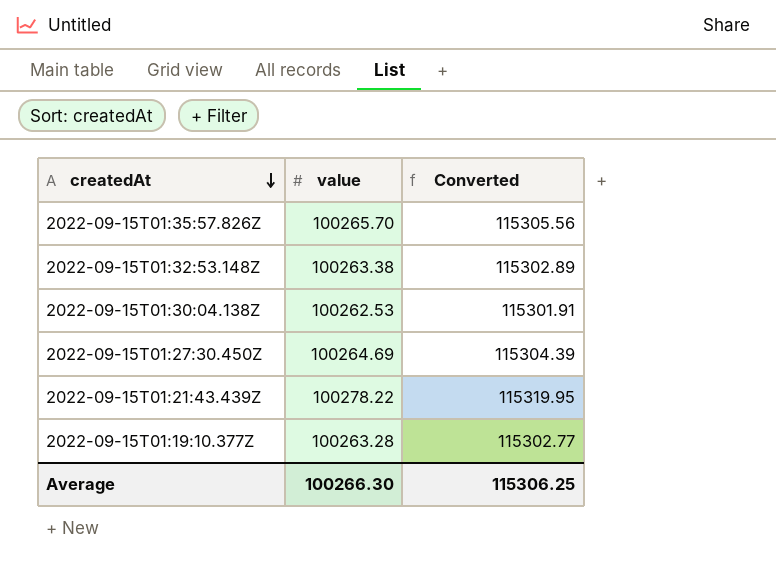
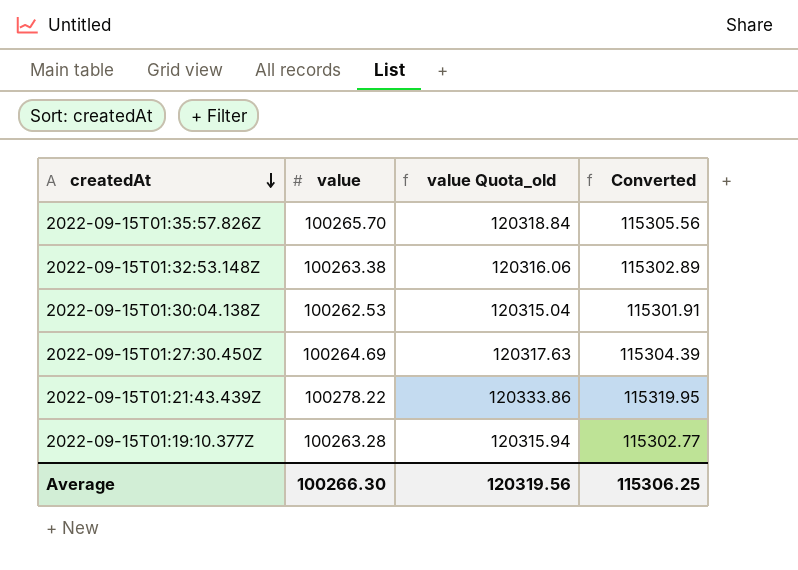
column value Quota_old | formula: none -> [value] * 1.2

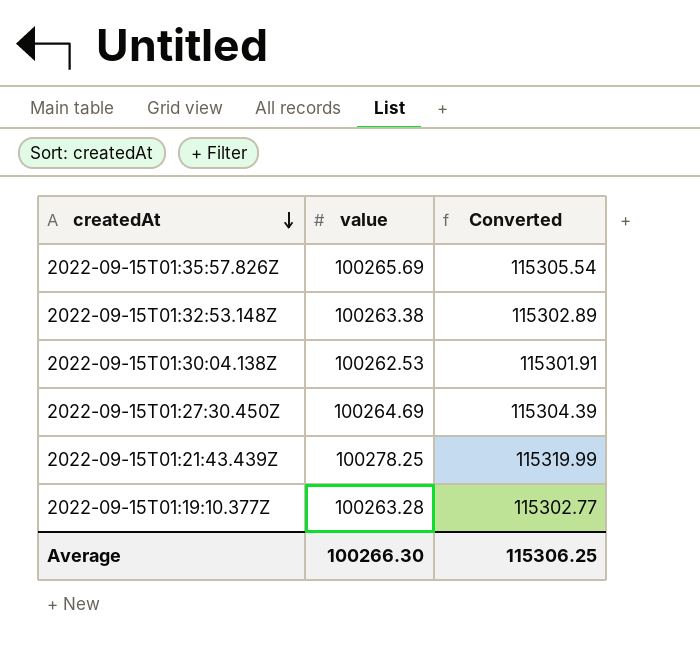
column value Quota_old | formula: [value] * 1.2 -> none
2022-09-15T01:35:57.826Z | value: 100265.70 -> 100265.69
2022-09-15T01:35:57.826Z | Converted: 115305.56 -> 115305.54
2022-09-15T01:21:43.439Z | value: 100278.22 -> 100278.25
2022-09-15T01:21:43.439Z | Converted: 115319.95 -> 115319.99

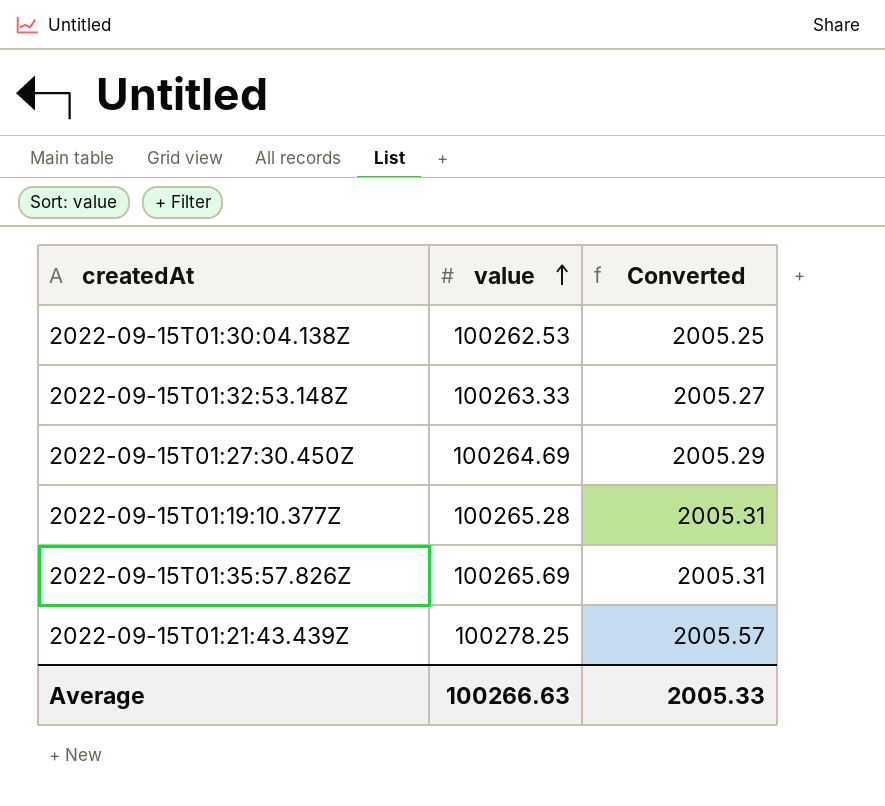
row order: createdAt descending -> value ascending
column Converted | formula: [value] * 1.15 -> [value] * 0.02
2022-09-15T01:32:53.148Z | value: 100263.38 -> 100263.33
2022-09-15T01:19:10.377Z | value: 100263.28 -> 100265.28
Average | value: 100266.30 -> 100266.63
Average | Converted: 115306.25 -> 2005.33

